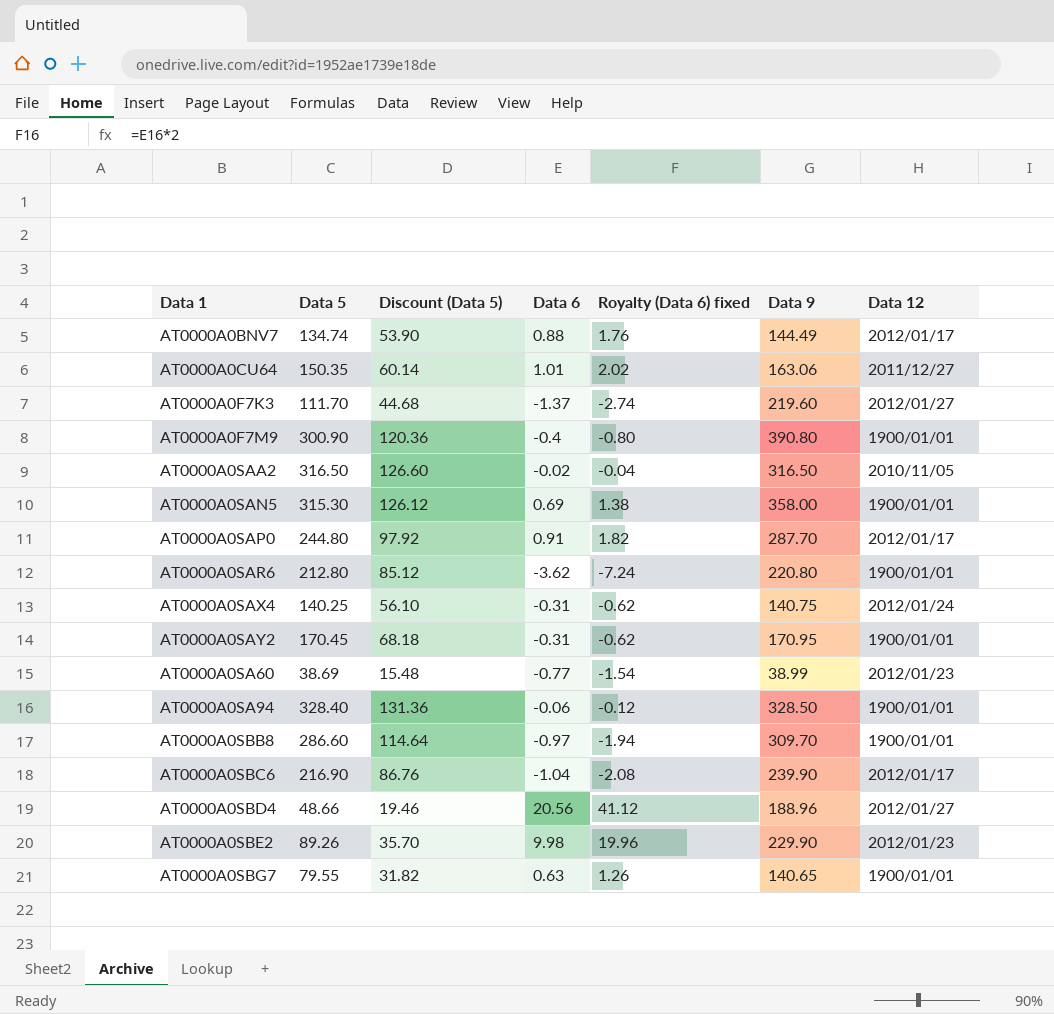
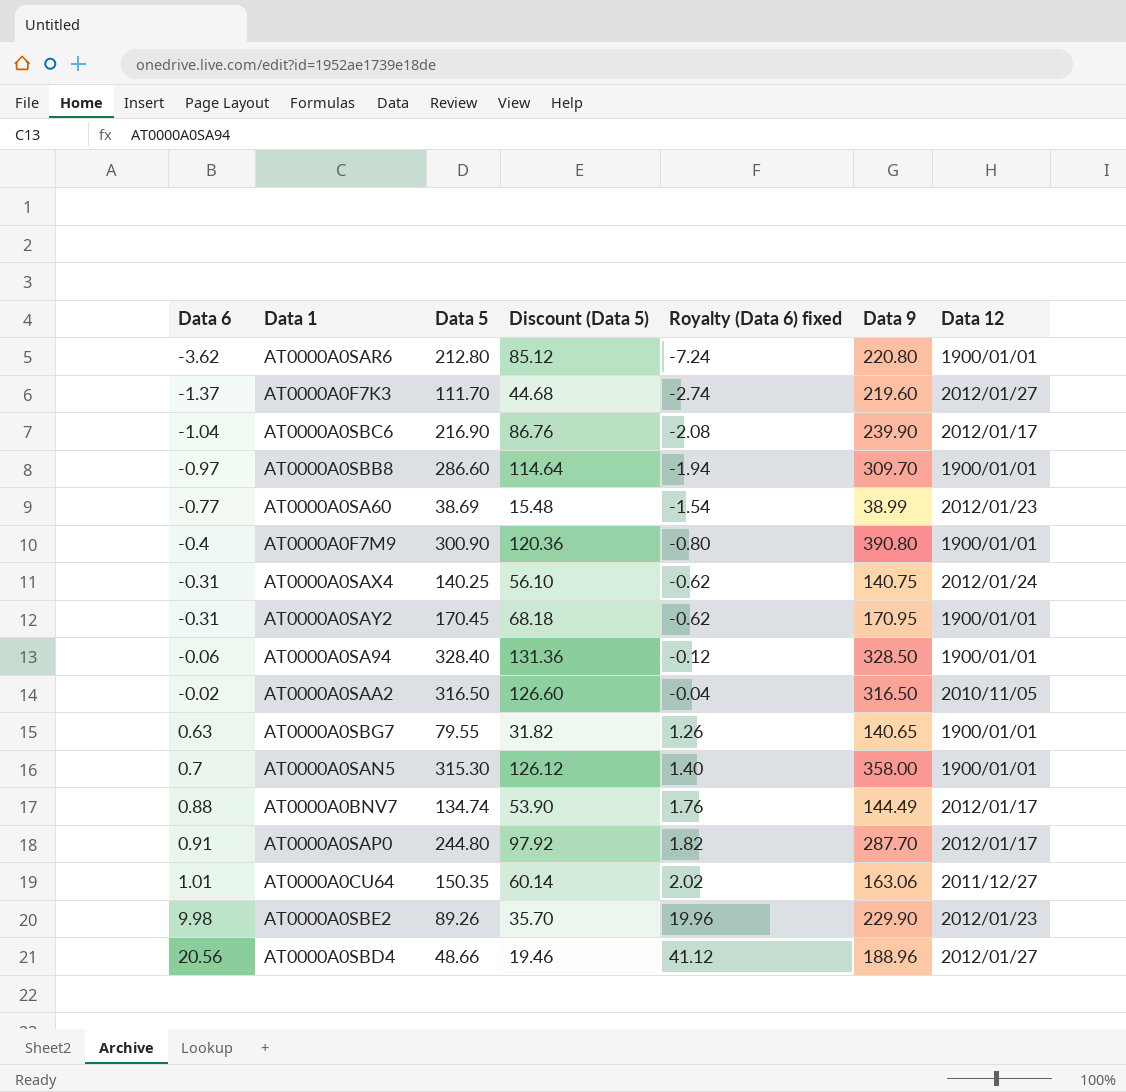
row order: none -> Data 6 ascending
column Data 6 | position: 4 -> 1
AT0000A0SAN5 | Data 6: 0.69 -> 0.7
AT0000A0SAN5 | Royalty (Data 6) fixed: 1.38 -> 1.40

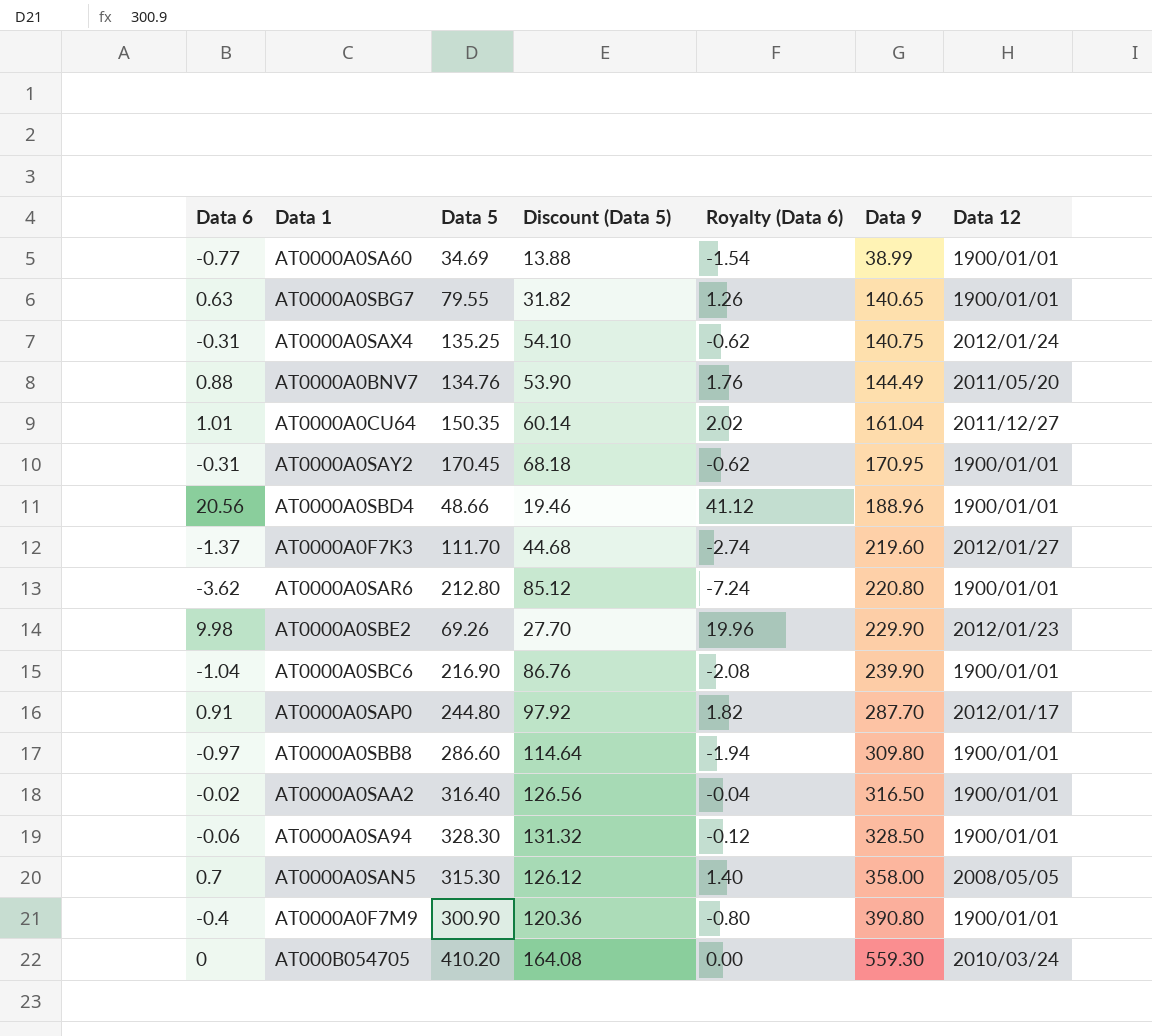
row order: Data 6 ascending -> Data 9 ascending
column name: Royalty (Data 6) fixed -> Royalty (Data 6)
AT0000A0SA60 | Data 5: 38.69 -> 34.69
AT0000A0SA60 | Discount (Data 5): 15.48 -> 13.88
AT0000A0SA60 | Data 12: 2012/01/23 -> 1900/01/01
AT0000A0SAX4 | Data 5: 140.25 -> 135.25
AT0000A0SAX4 | Discount (Data 5): 56.10 -> 54.10
AT0000A0BNV7 | Data 5: 134.74 -> 134.76
AT0000A0BNV7 | Data 12: 2012/01/17 -> 2011/05/20
AT0000A0CU64 | Data 9: 163.06 -> 161.04
AT0000A0SBD4 | Data 12: 2012/01/27 -> 1900/01/01
AT0000A0SBE2 | Data 5: 89.26 -> 69.26
AT0000A0SBE2 | Discount (Data 5): 35.70 -> 27.70
AT0000A0SBC6 | Data 12: 2012/01/17 -> 1900/01/01
AT0000A0SBB8 | Data 9: 309.70 -> 309.80
AT0000A0SAA2 | Data 5: 316.50 -> 316.40
AT0000A0SAA2 | Discount (Data 5): 126.60 -> 126.56
AT0000A0SAA2 | Data 12: 2010/11/05 -> 1900/01/01
AT0000A0SA94 | Data 5: 328.40 -> 328.30
AT0000A0SA94 | Discount (Data 5): 131.36 -> 131.32
AT0000A0SAN5 | Data 12: 1900/01/01 -> 2008/05/05
row AT000B054705: none -> 0 | 410.20 | 164.08 | 0.00 | 559.30 | 2010/03/24

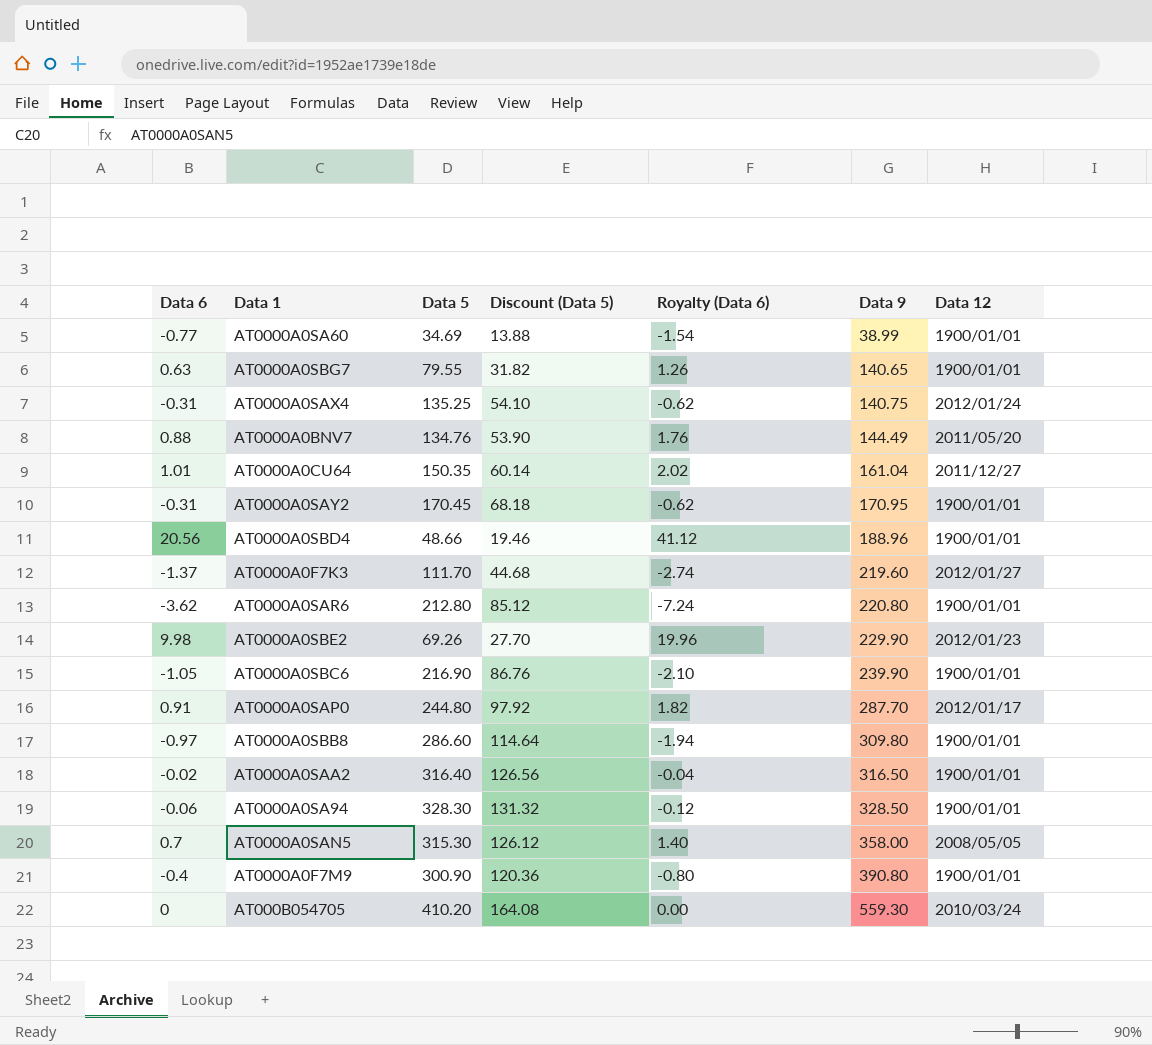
AT0000A0SBC6 | Data 6: -1.04 -> -1.05
AT0000A0SBC6 | Royalty (Data 6): -2.08 -> -2.10

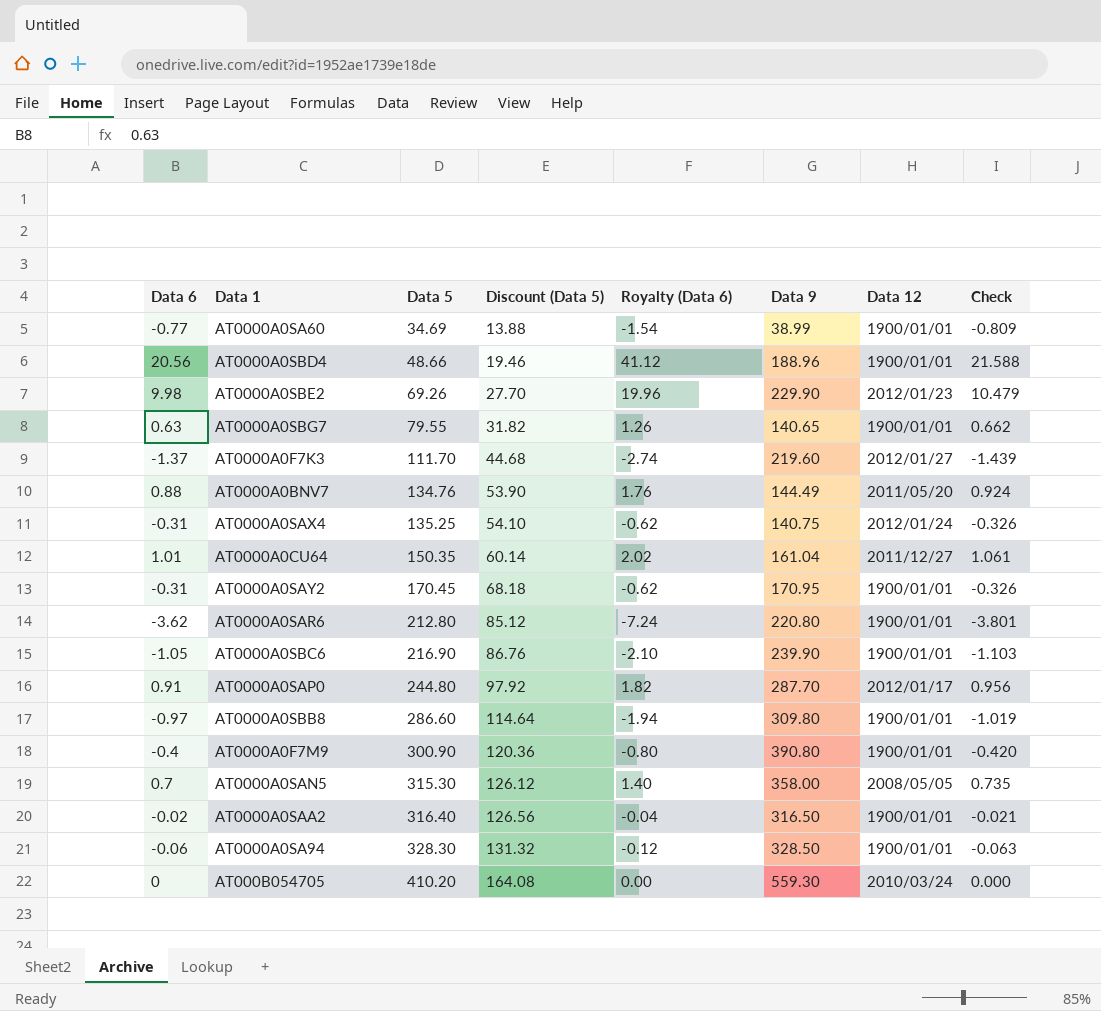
row order: Data 9 ascending -> Data 5 ascending
column Check | formula: none -> [Data 6] * 1.05

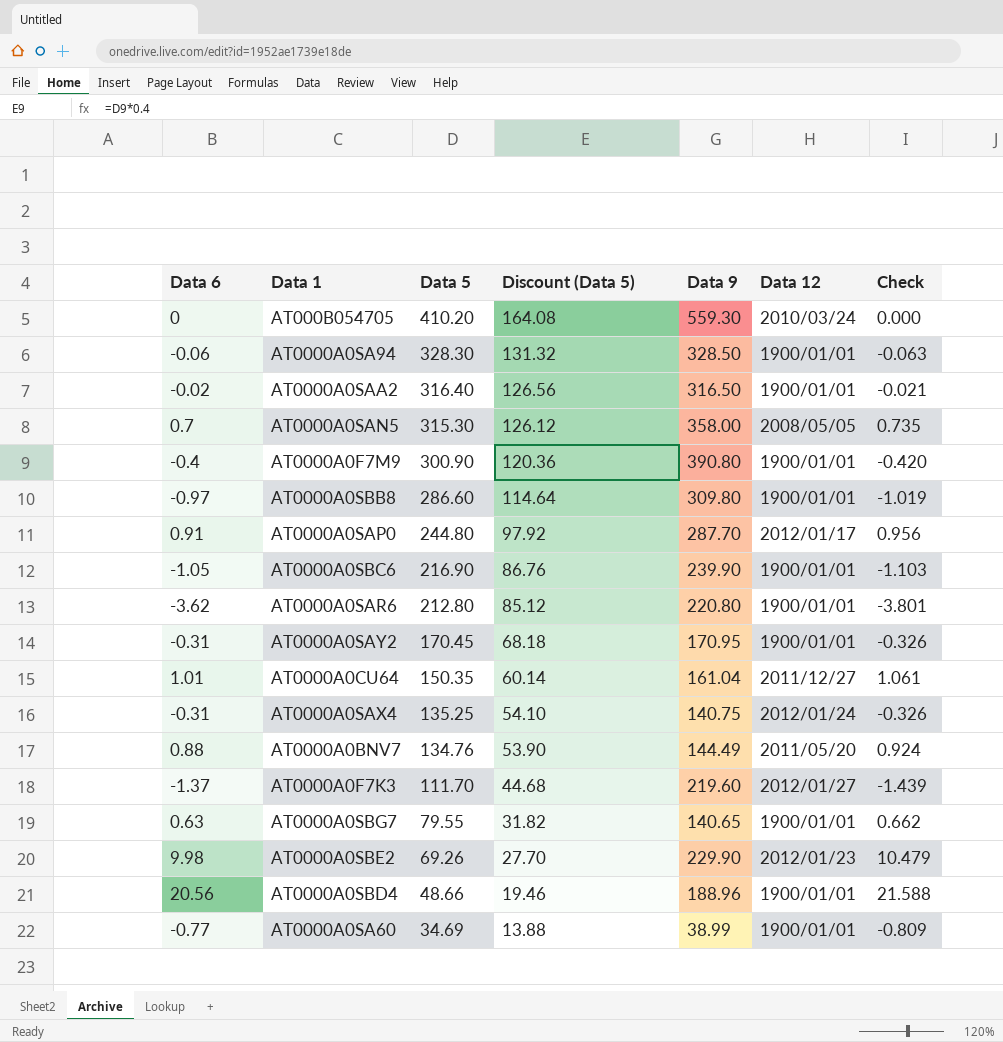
row order: Data 5 ascending -> Data 5 descending
column Royalty (Data 6) | formula: [Data 6] * 2 -> none

